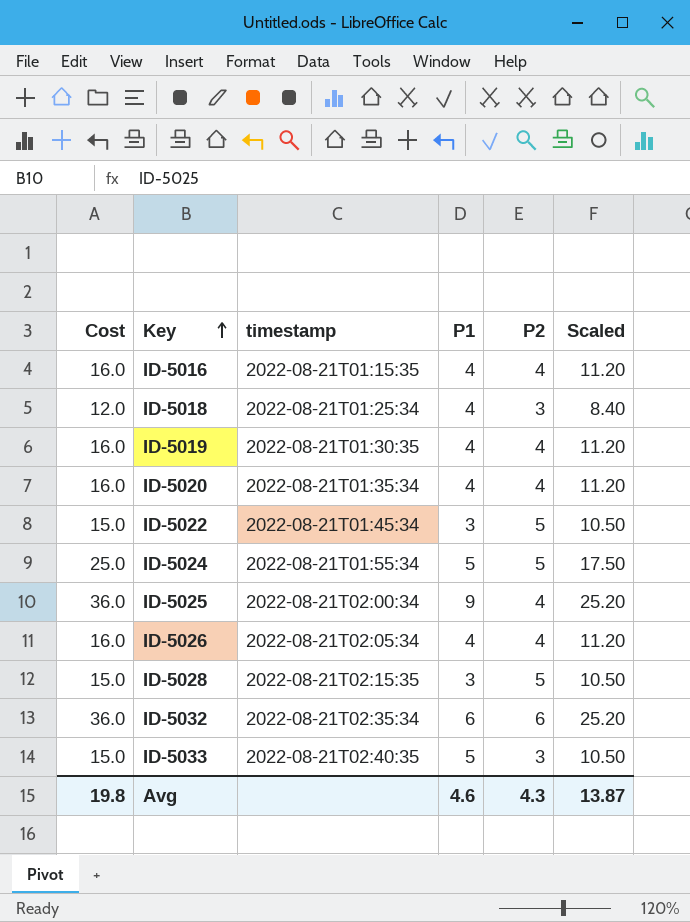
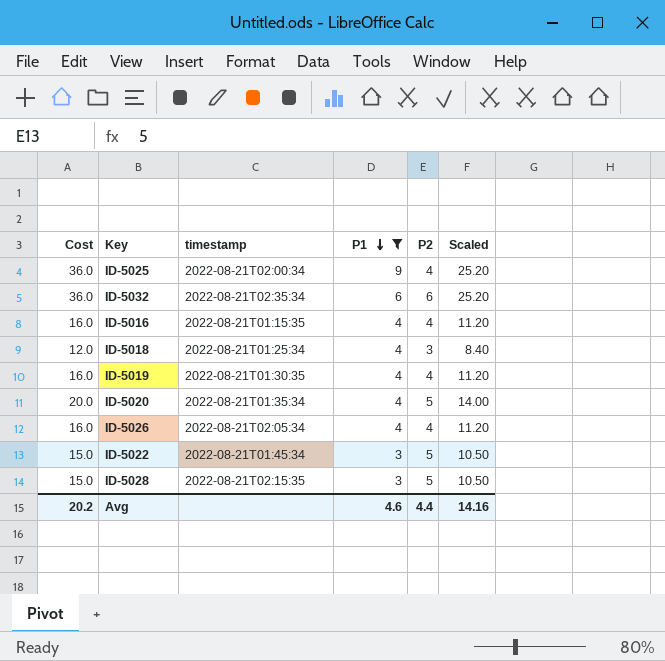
filter: none -> P1 != 5
row order: Key ascending -> P1 descending
ID-5020 | Cost: 16.0 -> 20.0
ID-5020 | P2: 4 -> 5
ID-5020 | Scaled: 11.20 -> 14.00
Avg | Cost: 19.8 -> 20.2
Avg | P2: 4.3 -> 4.4
Avg | Scaled: 13.87 -> 14.16

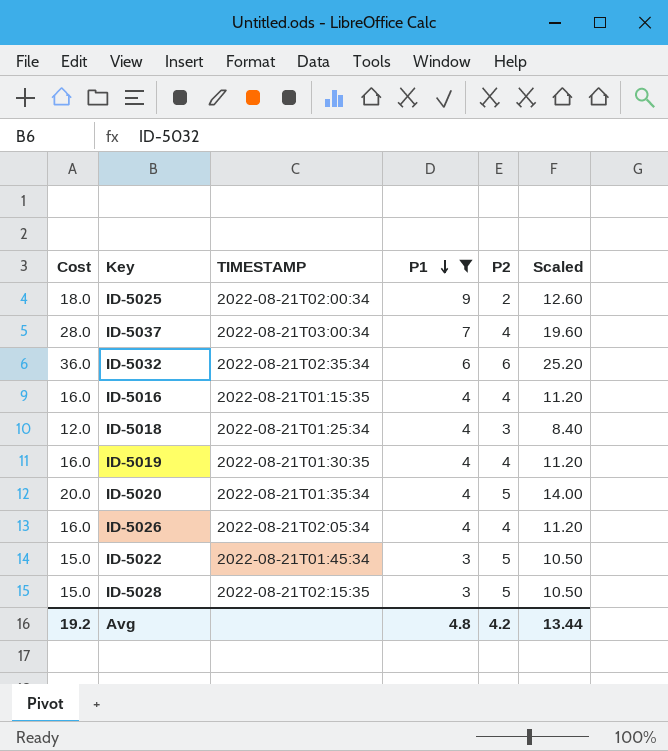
column name: timestamp -> TIMESTAMP
ID-5025 | Cost: 36.0 -> 18.0
ID-5025 | P2: 4 -> 2
ID-5025 | Scaled: 25.20 -> 12.60
row ID-5037: none -> 28.0 | 2022-08-21T03:00:34 | 7 | 4 | 19.60
Avg | Cost: 20.2 -> 19.2
Avg | P1: 4.6 -> 4.8
Avg | P2: 4.4 -> 4.2
Avg | Scaled: 14.16 -> 13.44

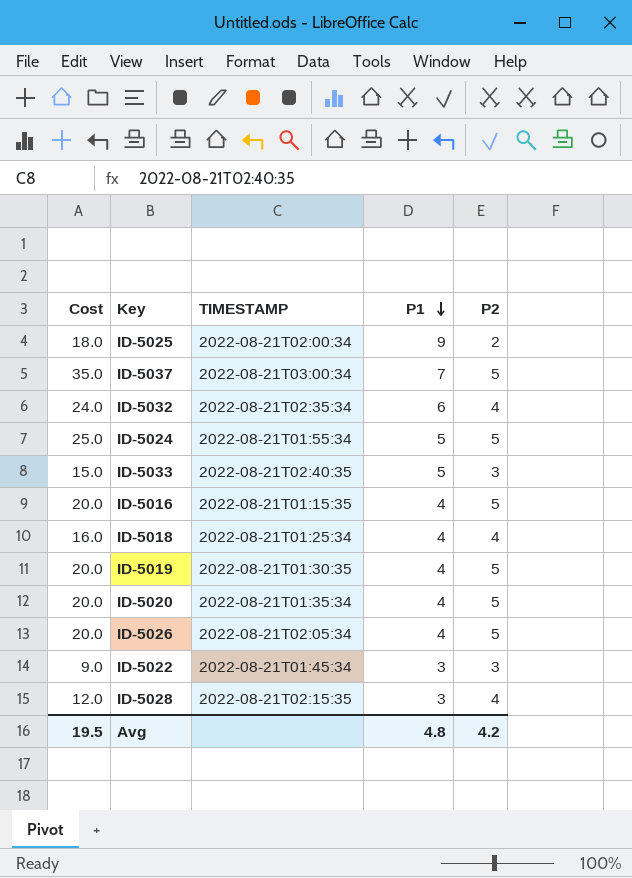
filter: P1 != 5 -> none
column Scaled | formula: [Cost] * 0.7 -> none
ID-5037 | Cost: 28.0 -> 35.0
ID-5037 | P2: 4 -> 5
ID-5032 | Cost: 36.0 -> 24.0
ID-5032 | P2: 6 -> 4
ID-5016 | Cost: 16.0 -> 20.0
ID-5016 | P2: 4 -> 5
ID-5018 | Cost: 12.0 -> 16.0
ID-5018 | P2: 3 -> 4
ID-5019 | Cost: 16.0 -> 20.0
ID-5019 | P2: 4 -> 5
ID-5026 | Cost: 16.0 -> 20.0
ID-5026 | P2: 4 -> 5
ID-5022 | Cost: 15.0 -> 9.0
ID-5022 | P2: 5 -> 3
ID-5028 | Cost: 15.0 -> 12.0
ID-5028 | P2: 5 -> 4
Avg | Cost: 19.2 -> 19.5

